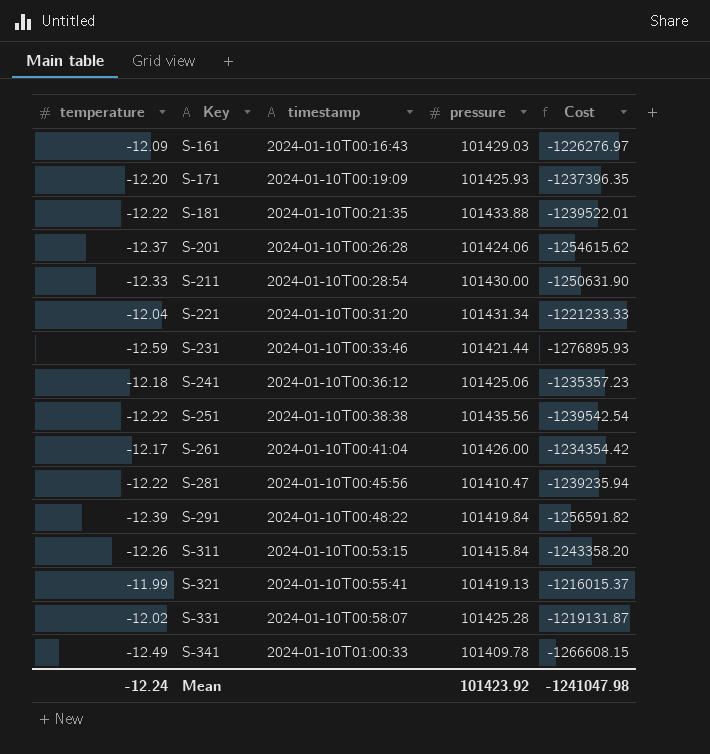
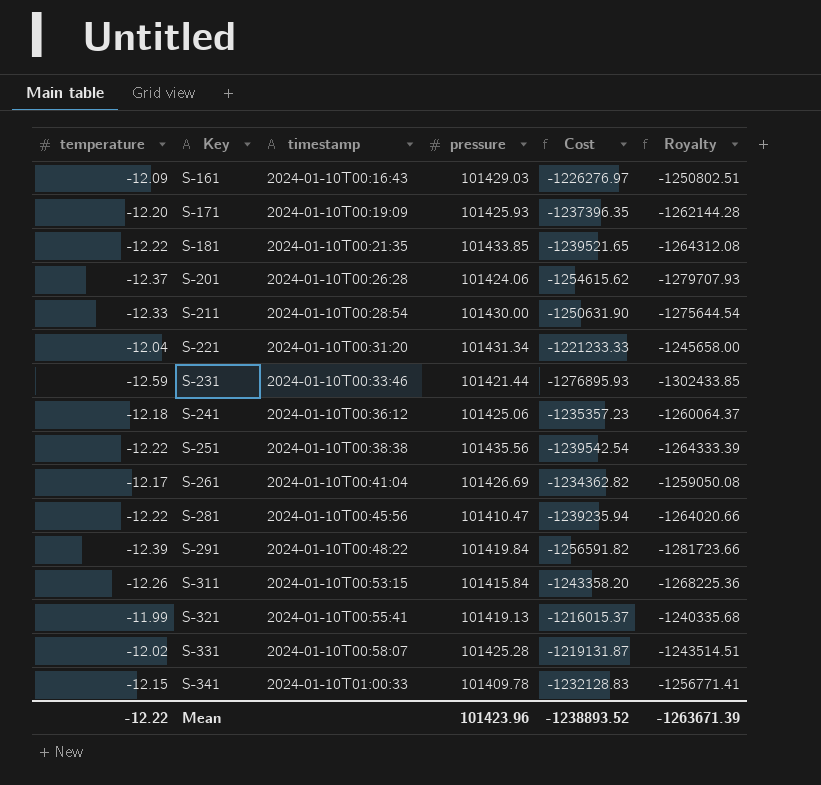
column Royalty | formula: none -> [Cost] * 1.02
S-181 | pressure: 101433.88 -> 101433.85
S-181 | Cost: -1239522.01 -> -1239521.65
S-261 | pressure: 101426.00 -> 101426.69
S-261 | Cost: -1234354.42 -> -1234362.82
S-341 | temperature: -12.49 -> -12.15
S-341 | Cost: -1266608.15 -> -1232128.83
Mean | temperature: -12.24 -> -12.22
Mean | pressure: 101423.92 -> 101423.96
Mean | Cost: -1241047.98 -> -1238893.52

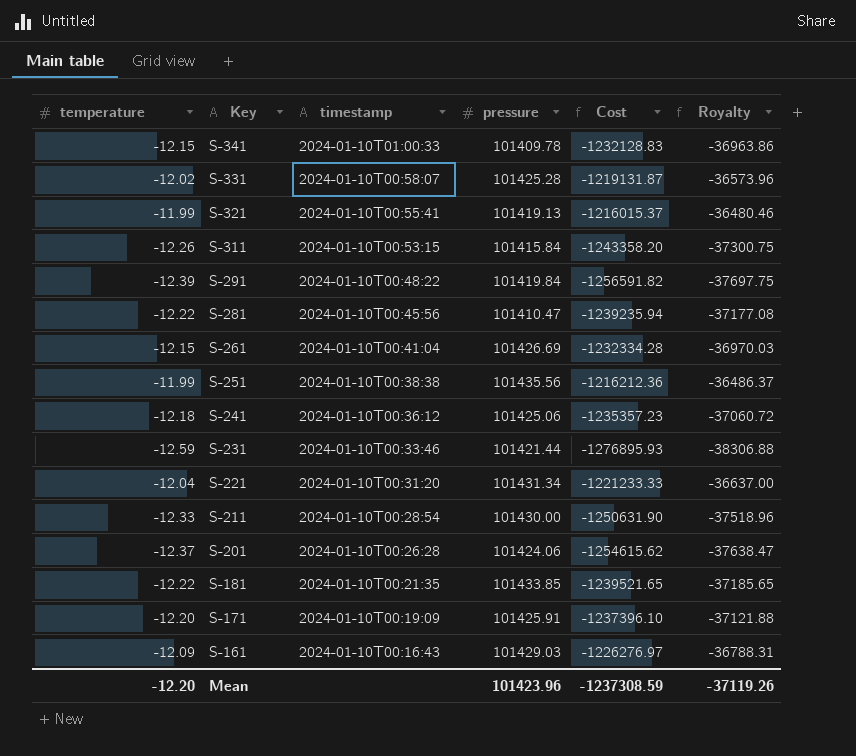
row order: Key ascending -> Key descending
column Royalty | formula: [Cost] * 1.02 -> [Cost] * 0.03
S-261 | temperature: -12.17 -> -12.15
S-261 | Cost: -1234362.82 -> -1232334.28
S-251 | temperature: -12.22 -> -11.99
S-251 | Cost: -1239542.54 -> -1216212.36
S-171 | pressure: 101425.93 -> 101425.91
S-171 | Cost: -1237396.35 -> -1237396.10
Mean | temperature: -12.22 -> -12.20
Mean | Cost: -1238893.52 -> -1237308.59
Mean | Royalty: -1263671.39 -> -37119.26

